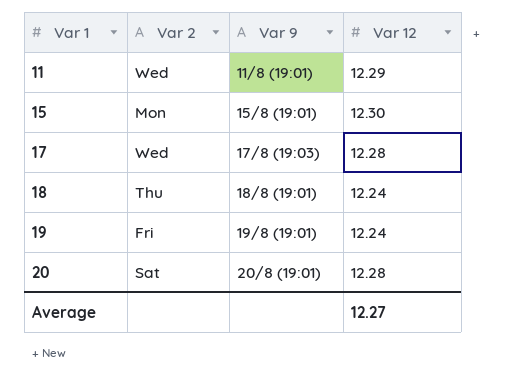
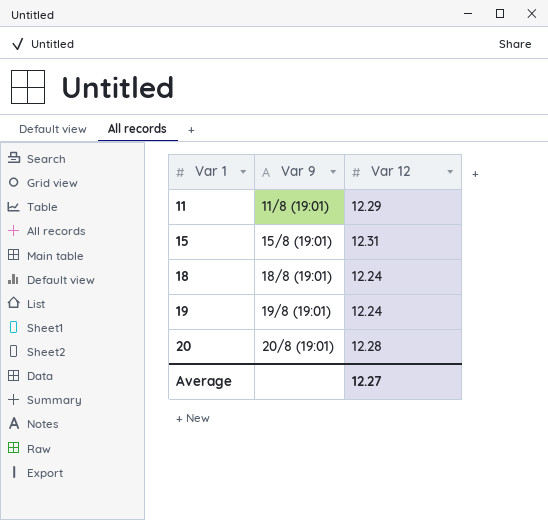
column Var 2 | position: 2 -> none
row 17: Wed | 17/8 (19:03) | 12.28 -> none
15 | Var 12: 12.30 -> 12.31

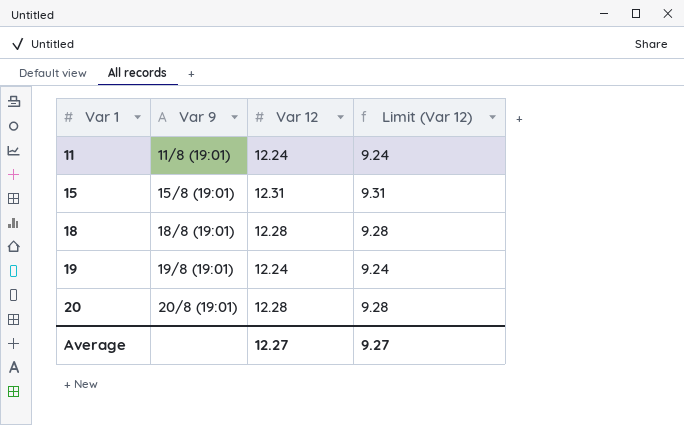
column Limit (Var 12) | formula: none -> [Var 12] - 3
11 | Var 12: 12.29 -> 12.24
18 | Var 12: 12.24 -> 12.28

